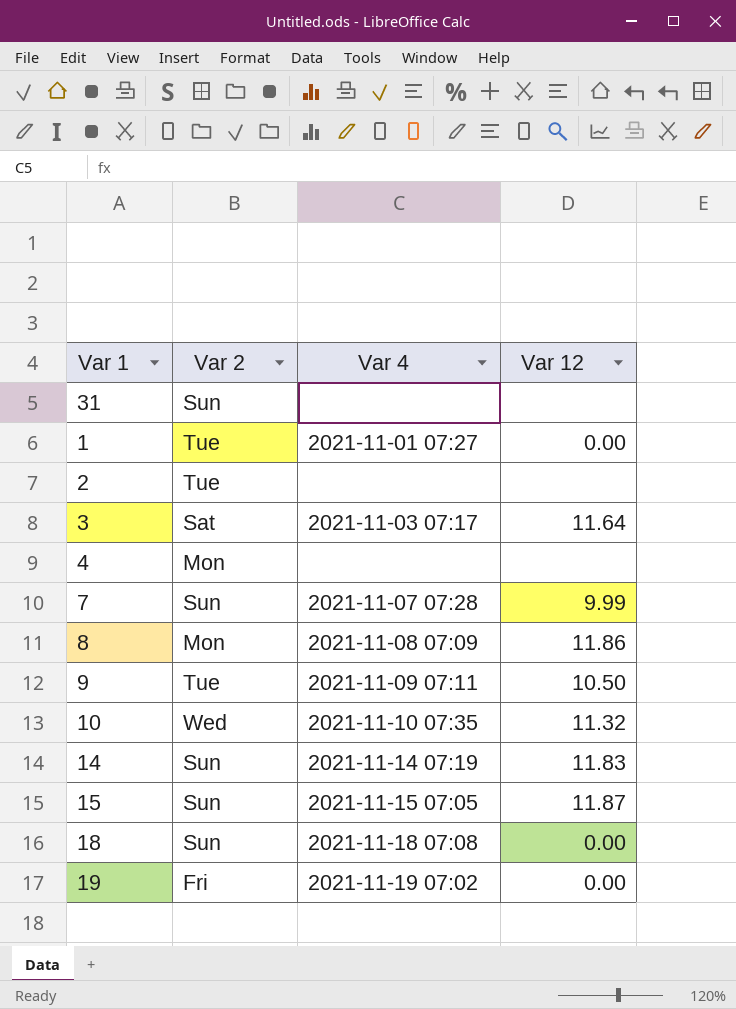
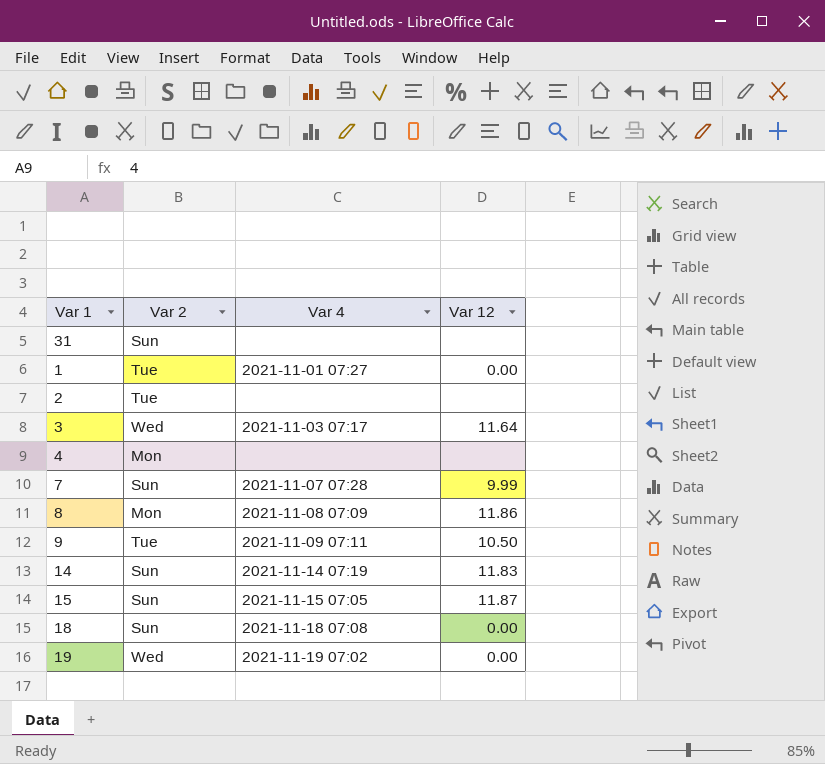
row 10: Wed | 2021-11-10 07:35 | 11.32 -> none
3 | Var 2: Sat -> Wed
19 | Var 2: Fri -> Wed

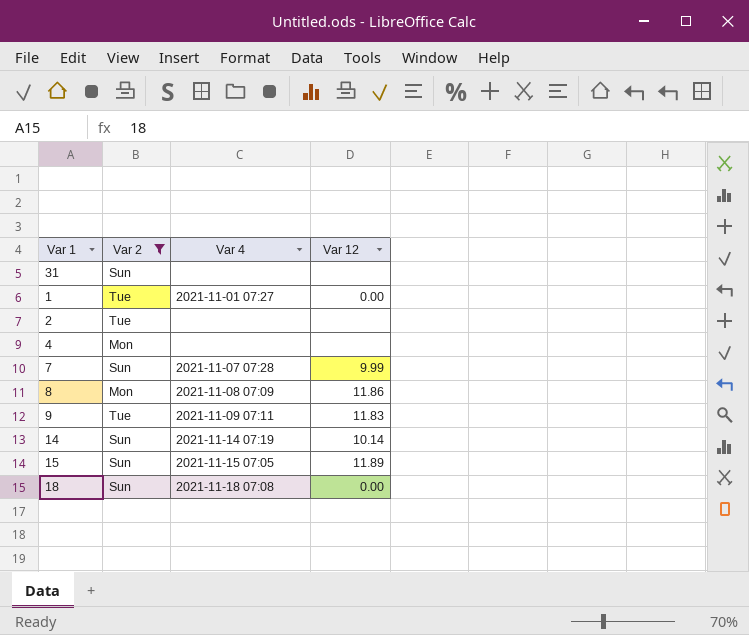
filter: none -> Var 2 != Wed
9 | Var 12: 10.50 -> 11.83
14 | Var 12: 11.83 -> 10.14
15 | Var 12: 11.87 -> 11.89

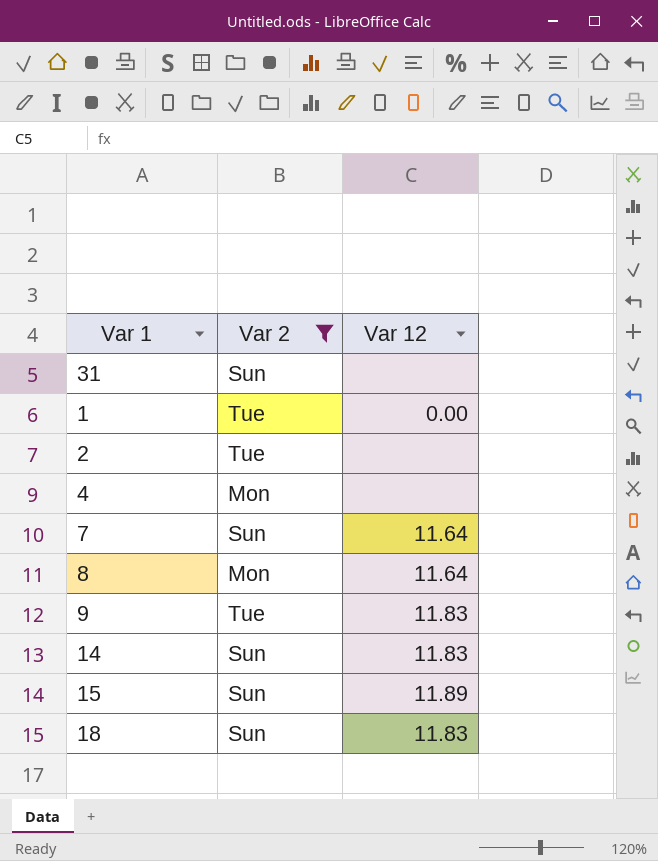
column Var 4 | position: 3 -> none
7 | Var 12: 9.99 -> 11.64
8 | Var 12: 11.86 -> 11.64
14 | Var 12: 10.14 -> 11.83
18 | Var 12: 0.00 -> 11.83

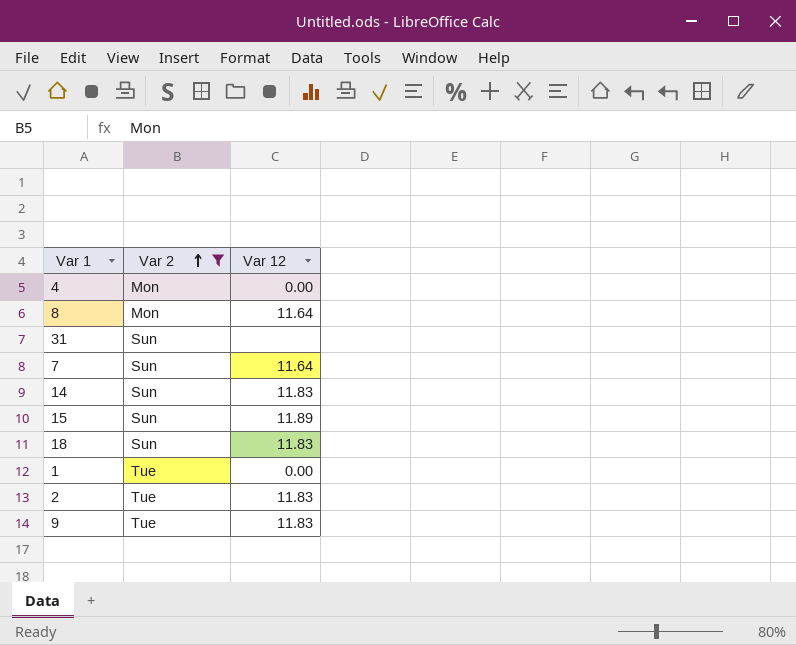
row order: none -> Var 2 ascending
4 | Var 12: none -> 0.00
2 | Var 12: none -> 11.83

